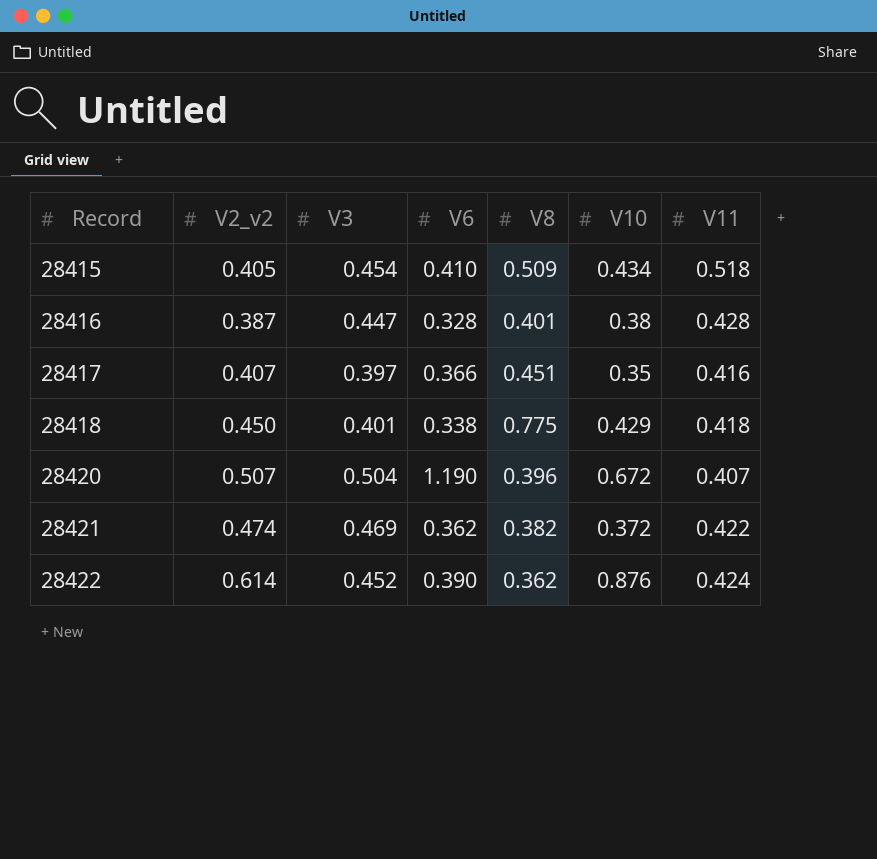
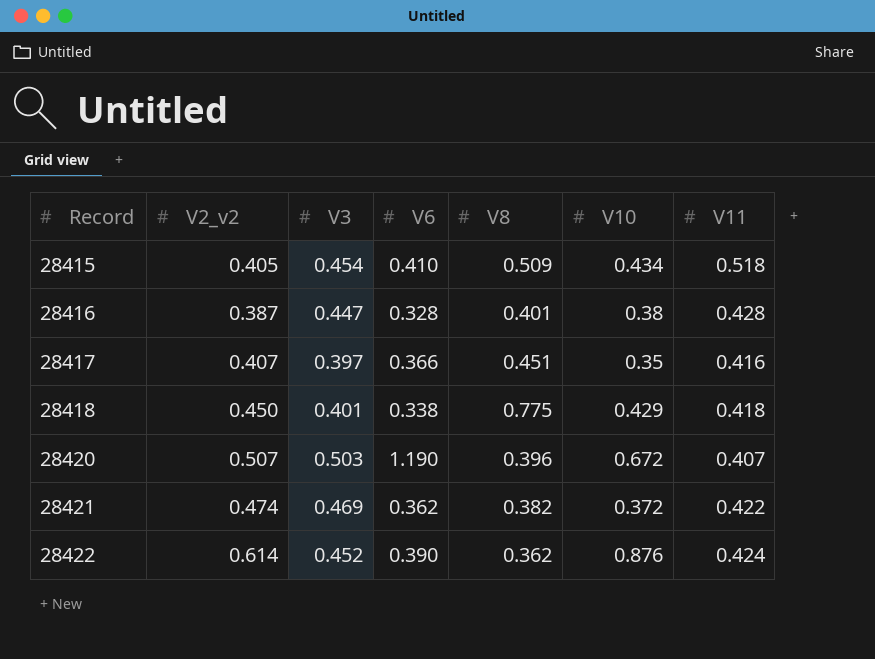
28420 | V3: 0.504 -> 0.503

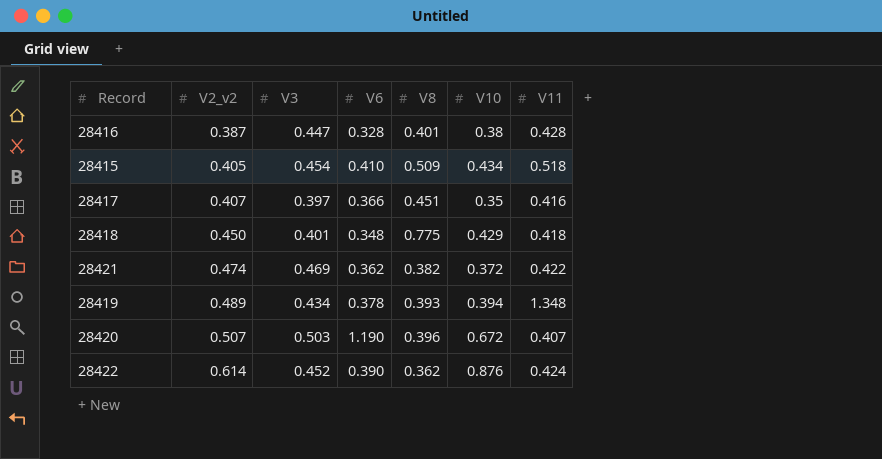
row order: Record ascending -> V2_v2 ascending
28418 | V6: 0.338 -> 0.348
row 28419: none -> 0.489 | 0.434 | 0.378 | 0.393 | 0.394 | 1.348

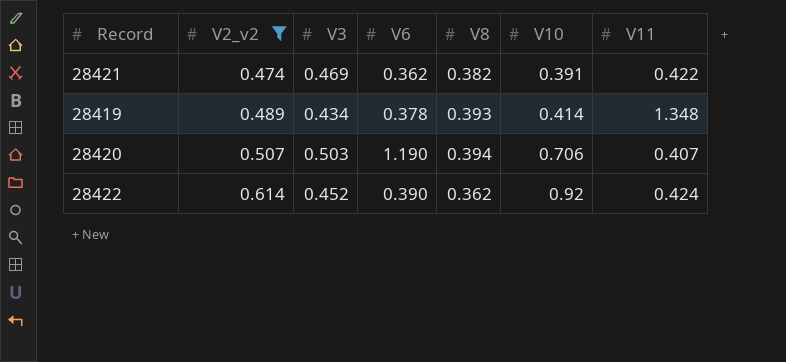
filter: none -> V2_v2 >= 0.474
28421 | V10: 0.372 -> 0.391
28419 | V10: 0.394 -> 0.414
28420 | V8: 0.396 -> 0.394
28420 | V10: 0.672 -> 0.706
28422 | V10: 0.876 -> 0.92

